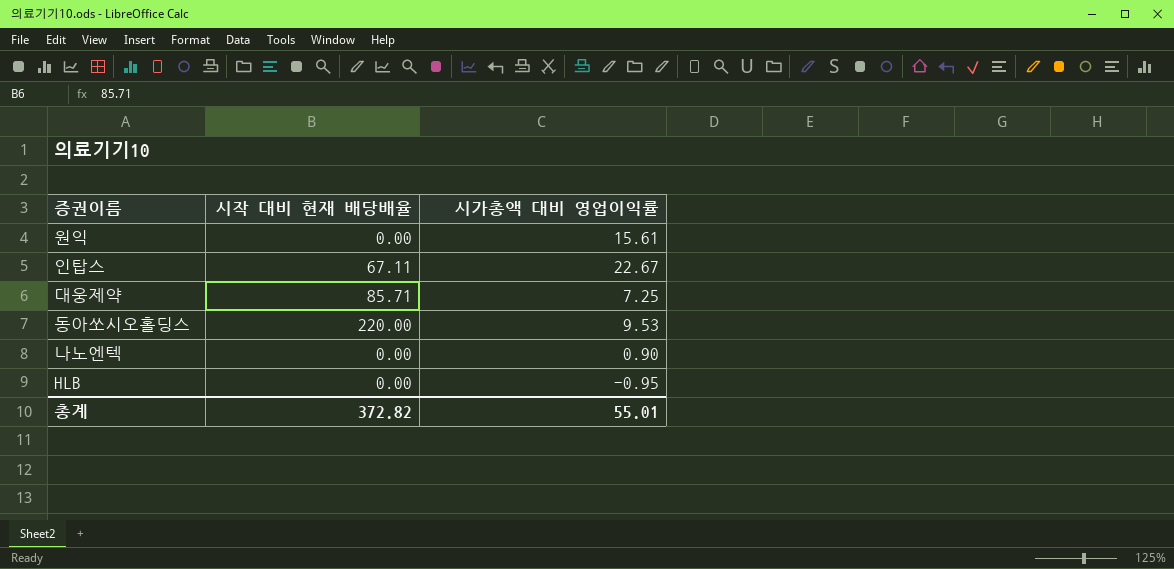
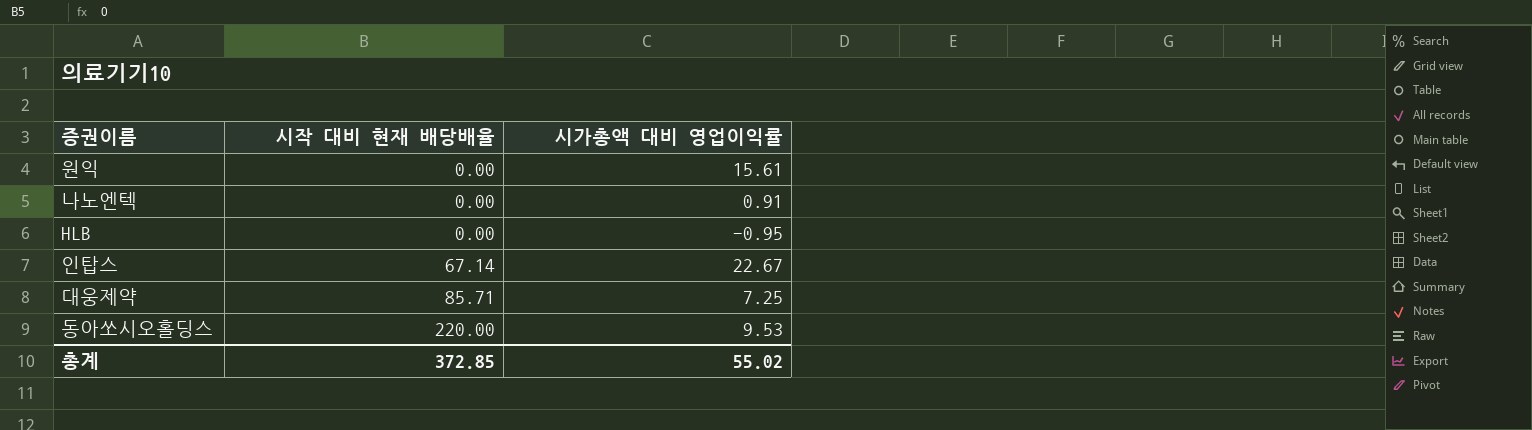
row order: none -> 시작 대비 현재 배당배율 ascending
나노엔텍 | 시가총액 대비 영업이익률: 0.90 -> 0.91
인탑스 | 시작 대비 현재 배당배율: 67.11 -> 67.14
총계 | 시작 대비 현재 배당배율: 372.82 -> 372.85
총계 | 시가총액 대비 영업이익률: 55.01 -> 55.02

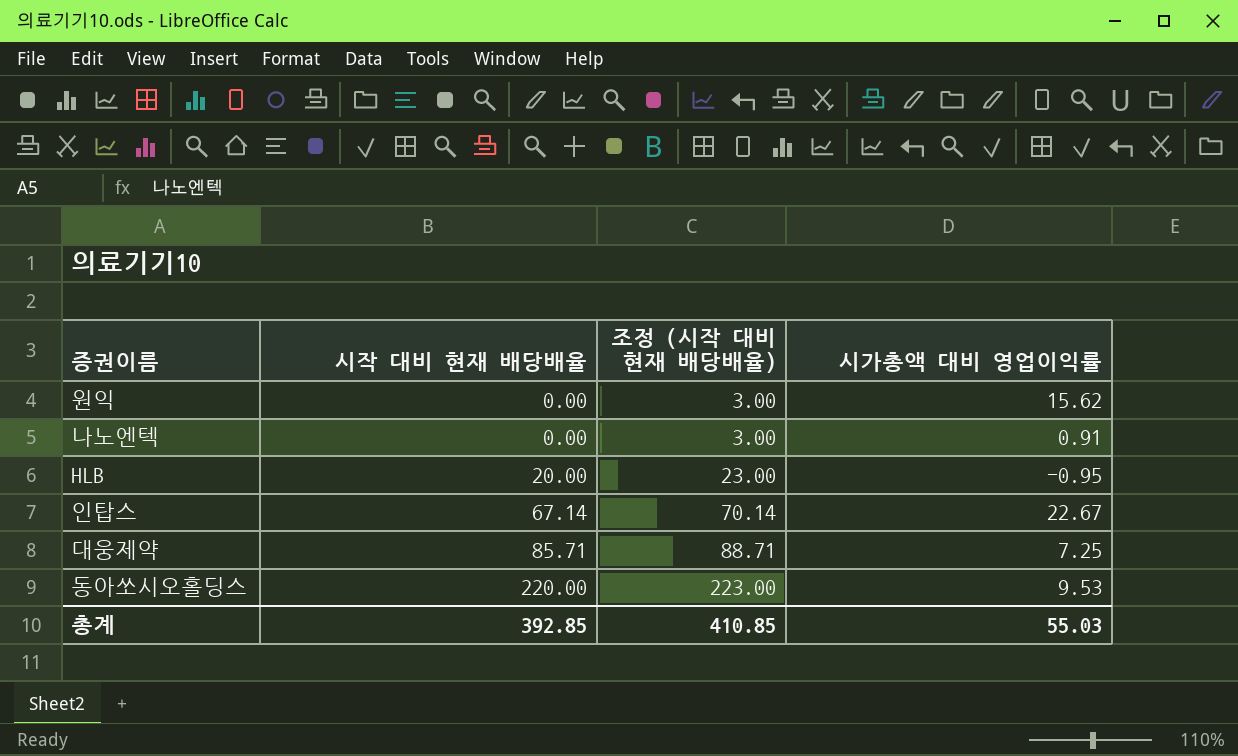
column 조정 (시작 대비 현재 배당배율) | formula: none -> [시작 대비 현재 배당배율] + 3
원익 | 시가총액 대비 영업이익률: 15.61 -> 15.62
HLB | 시작 대비 현재 배당배율: 0.00 -> 20.00
총계 | 시작 대비 현재 배당배율: 372.85 -> 392.85
총계 | 시가총액 대비 영업이익률: 55.02 -> 55.03

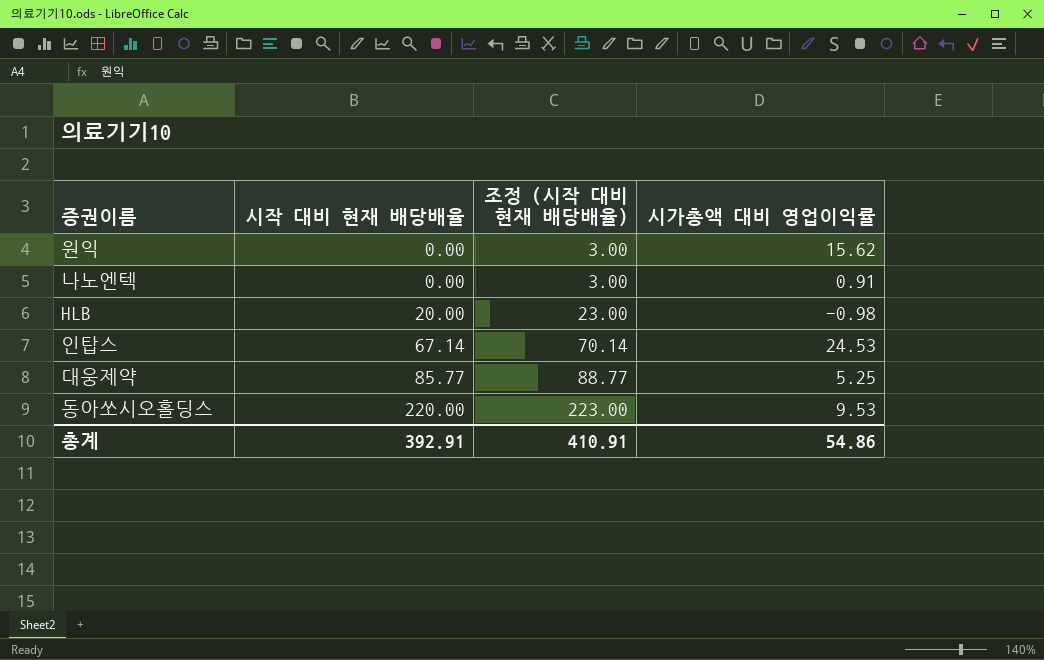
HLB | 시가총액 대비 영업이익률: -0.95 -> -0.98
인탑스 | 시가총액 대비 영업이익률: 22.67 -> 24.53
대웅제약 | 시작 대비 현재 배당배율: 85.71 -> 85.77
대웅제약 | 조정 (시작 대비 현재 배당배율): 88.71 -> 88.77
대웅제약 | 시가총액 대비 영업이익률: 7.25 -> 5.25
총계 | 시작 대비 현재 배당배율: 392.85 -> 392.91
총계 | 조정 (시작 대비 현재 배당배율): 410.85 -> 410.91
총계 | 시가총액 대비 영업이익률: 55.03 -> 54.86

